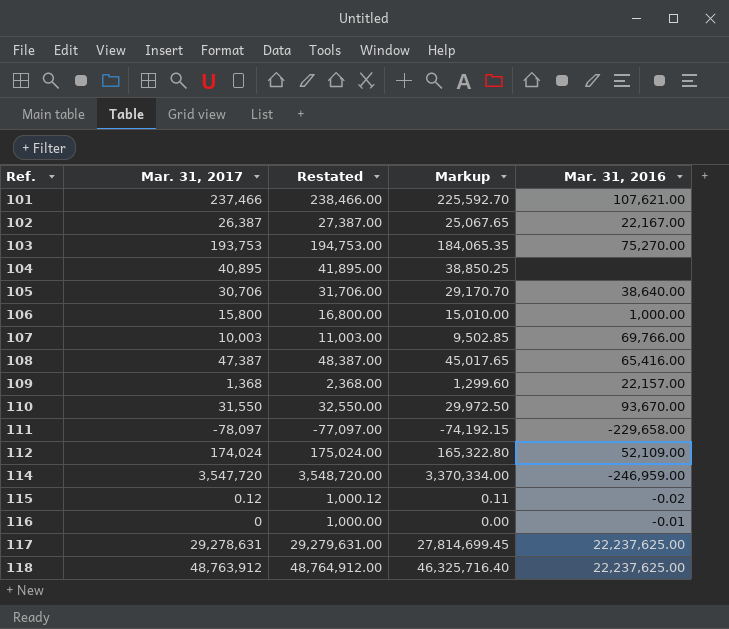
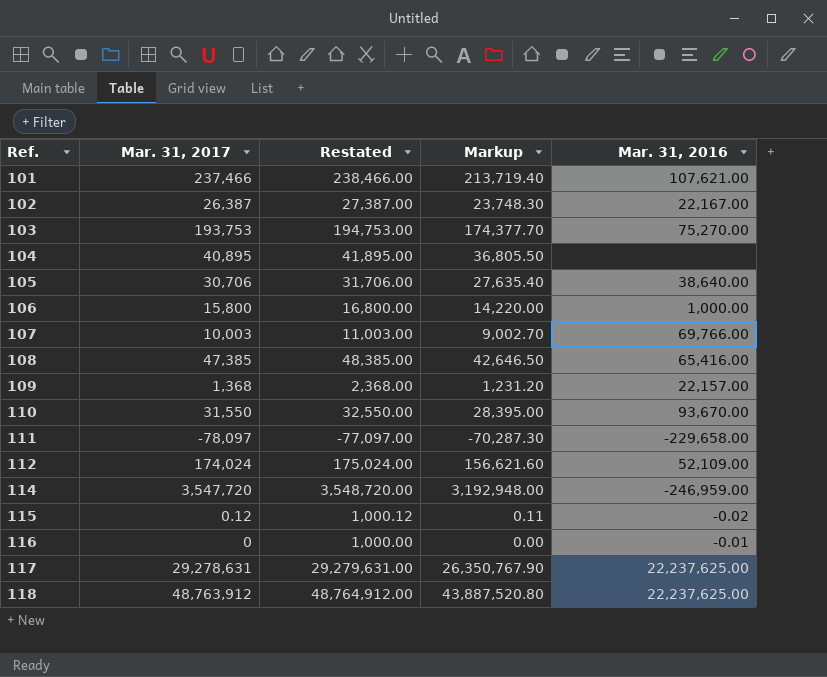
column Markup | formula: [Mar. 31, 2017] * 0.95 -> [Mar. 31, 2017] * 0.9
108 | Mar. 31, 2017: 47,387 -> 47,385
108 | Restated: 48,387.00 -> 48,385.00

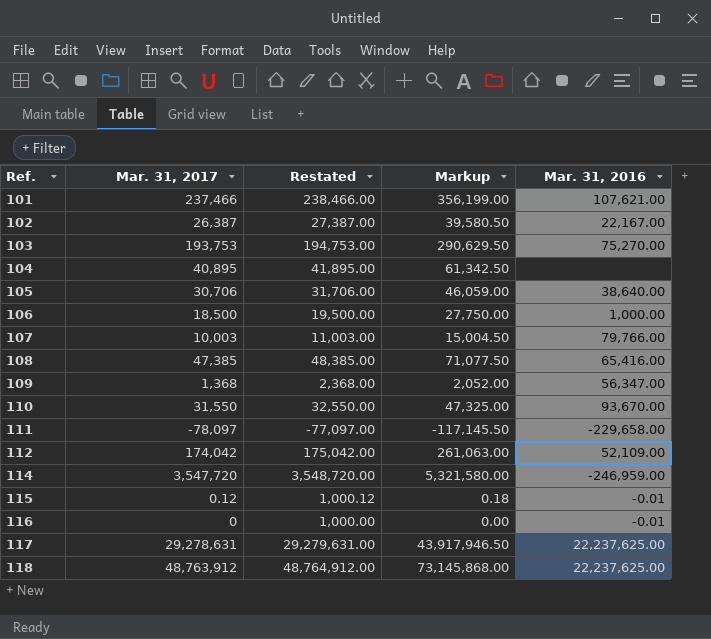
column Markup | formula: [Mar. 31, 2017] * 0.9 -> [Mar. 31, 2017] * 1.5
106 | Mar. 31, 2017: 15,800 -> 18,500
106 | Restated: 16,800.00 -> 19,500.00
107 | Mar. 31, 2016: 69,766.00 -> 79,766.00
109 | Mar. 31, 2016: 22,157.00 -> 56,347.00
112 | Mar. 31, 2017: 174,024 -> 174,042
112 | Restated: 175,024.00 -> 175,042.00
115 | Mar. 31, 2016: -0.02 -> -0.01

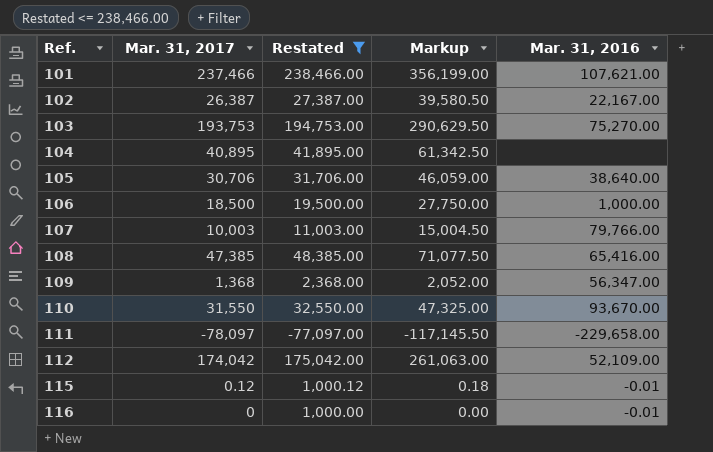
filter: none -> Restated <= 238,466.00

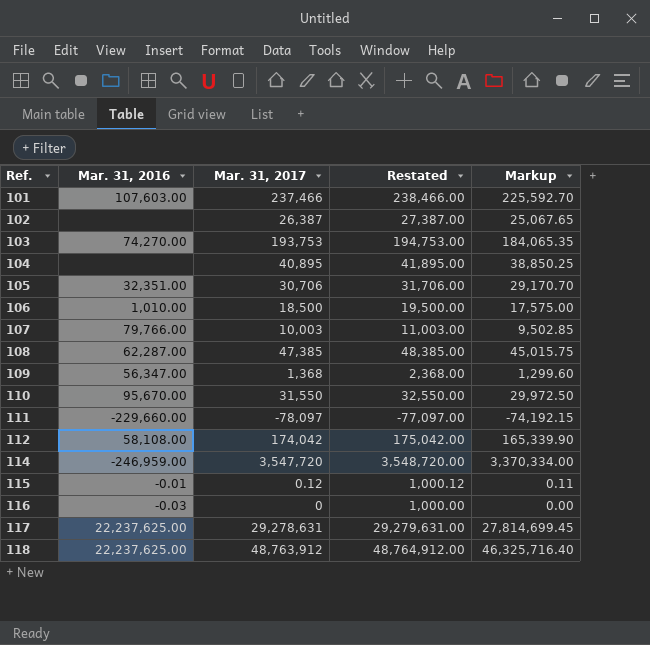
filter: Restated <= 238,466.00 -> none
column Mar. 31, 2016 | position: 5 -> 2
column Markup | formula: [Mar. 31, 2017] * 1.5 -> [Mar. 31, 2017] * 0.95
101 | Mar. 31, 2016: 107,621.00 -> 107,603.00
102 | Mar. 31, 2016: 22,167.00 -> none
103 | Mar. 31, 2016: 75,270.00 -> 74,270.00
105 | Mar. 31, 2016: 38,640.00 -> 32,351.00
106 | Mar. 31, 2016: 1,000.00 -> 1,010.00
108 | Mar. 31, 2016: 65,416.00 -> 62,287.00
110 | Mar. 31, 2016: 93,670.00 -> 95,670.00
111 | Mar. 31, 2016: -229,658.00 -> -229,660.00
112 | Mar. 31, 2016: 52,109.00 -> 58,108.00
116 | Mar. 31, 2016: -0.01 -> -0.03

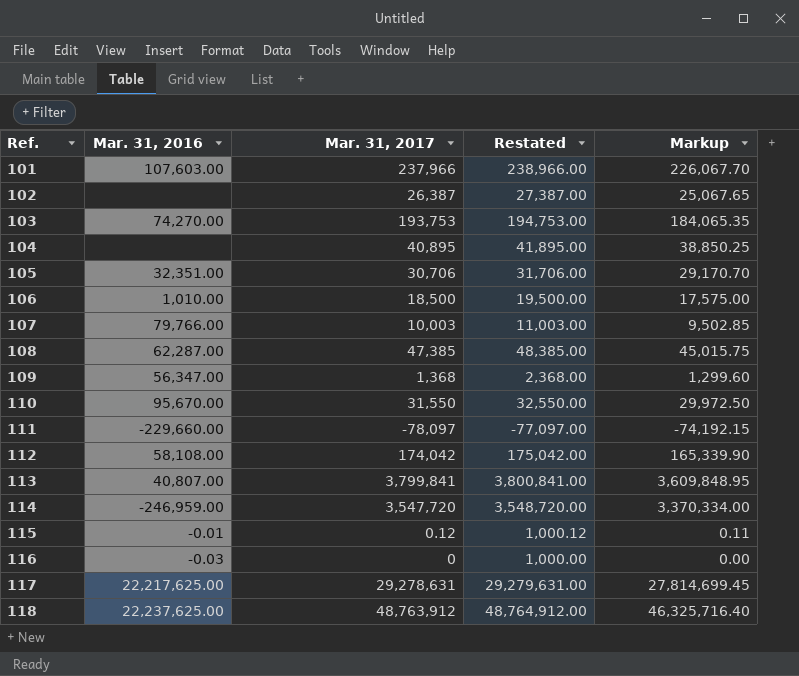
101 | Mar. 31, 2017: 237,466 -> 237,966
101 | Restated: 238,466.00 -> 238,966.00
101 | Markup: 225,592.70 -> 226,067.70
row 113: none -> 40,807.00 | 3,799,841 | 3,800,841.00 | 3,609,848.95
117 | Mar. 31, 2016: 22,237,625.00 -> 22,217,625.00

